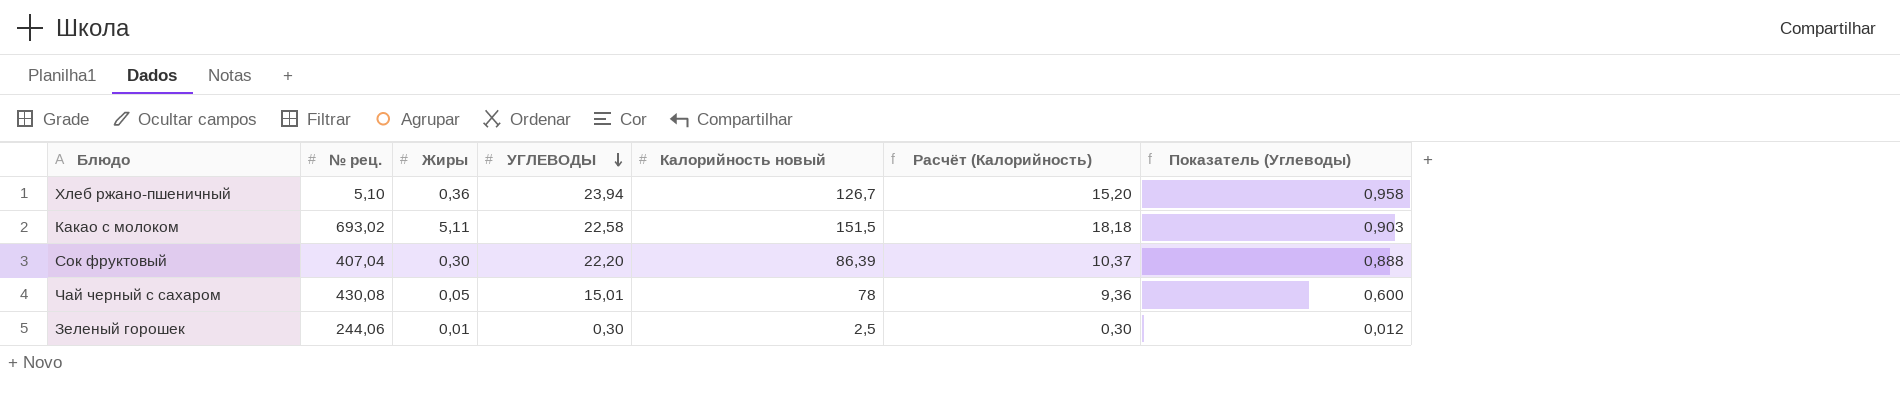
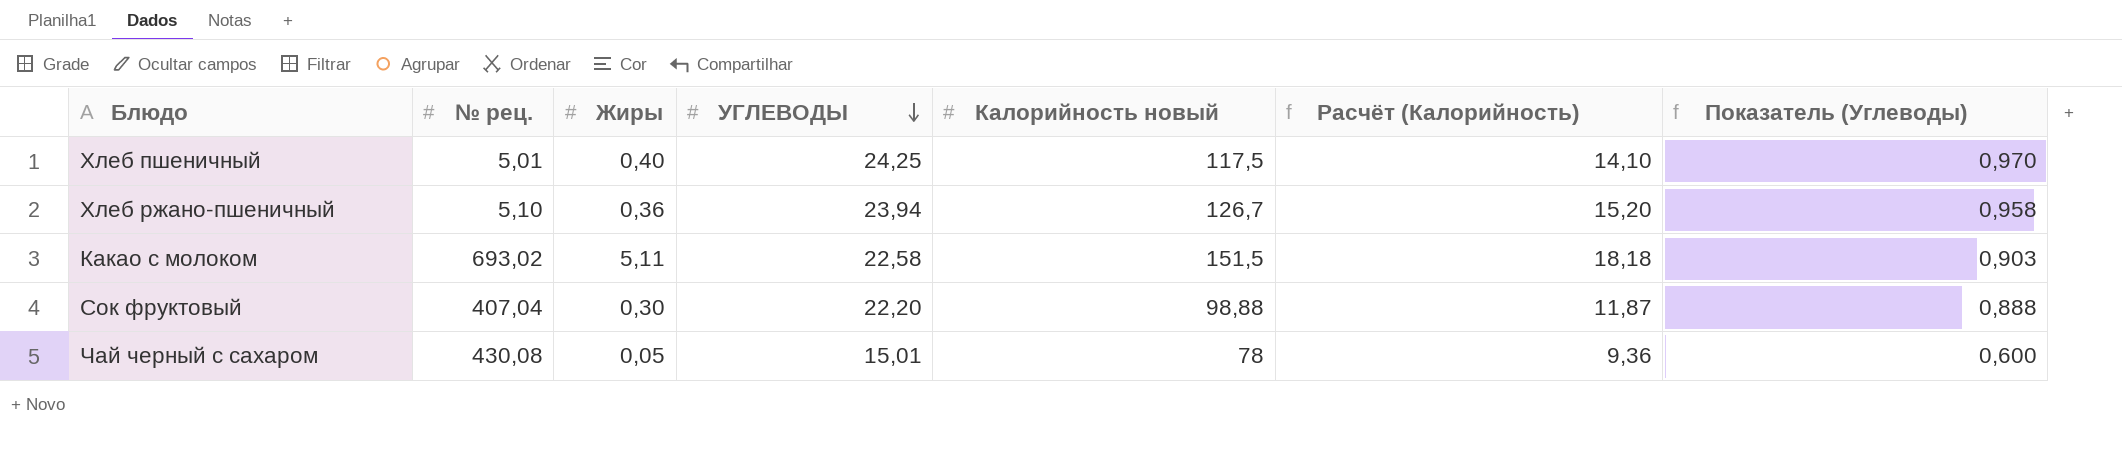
row Зеленый горошек: 244,06 | 0,01 | 0,30 | 2,5 | 0,30 | 0,012 -> none
row Хлеб пшеничный: none -> 5,01 | 0,40 | 24,25 | 117,5 | 14,10 | 0,970
Сок фруктовый | Калорийность новый: 86,39 -> 98,88
Сок фруктовый | Расчёт (Калорийность): 10,37 -> 11,87

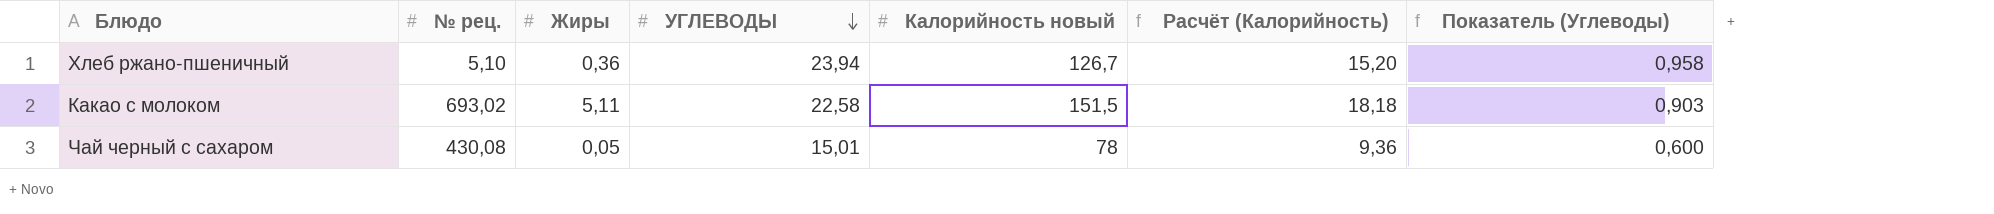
row Хлеб пшеничный: 5,01 | 0,40 | 24,25 | 117,5 | 14,10 | 0,970 -> none
row Сок фруктовый: 407,04 | 0,30 | 22,20 | 98,88 | 11,87 | 0,888 -> none

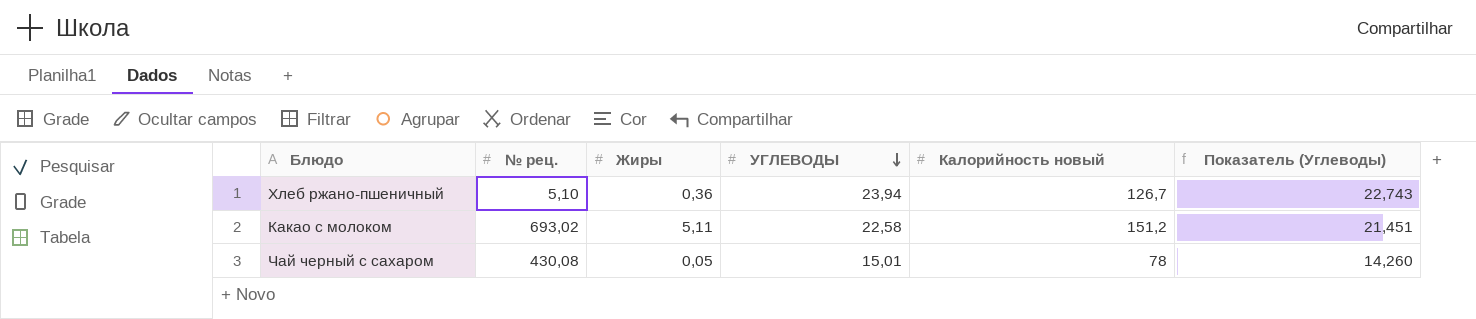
column Расчёт (Калорийность) | formula: [Калорийность новый] * 0,12 -> none
column Показатель (Углеводы) | formula: [УГЛЕВОДЫ] * 0,04 -> [УГЛЕВОДЫ] * 0,95
Какао с молоком | Калорийность новый: 151,5 -> 151,2

